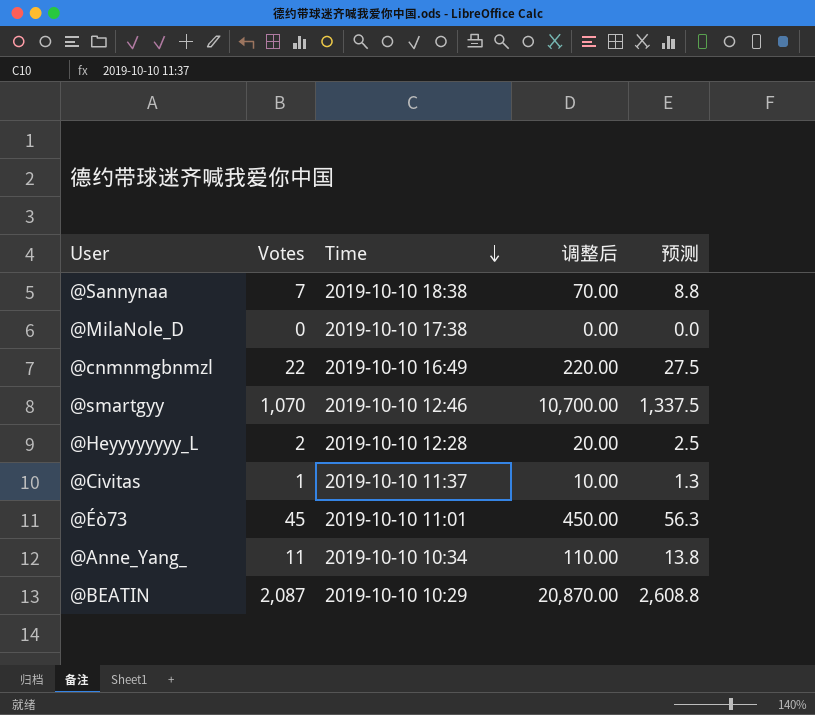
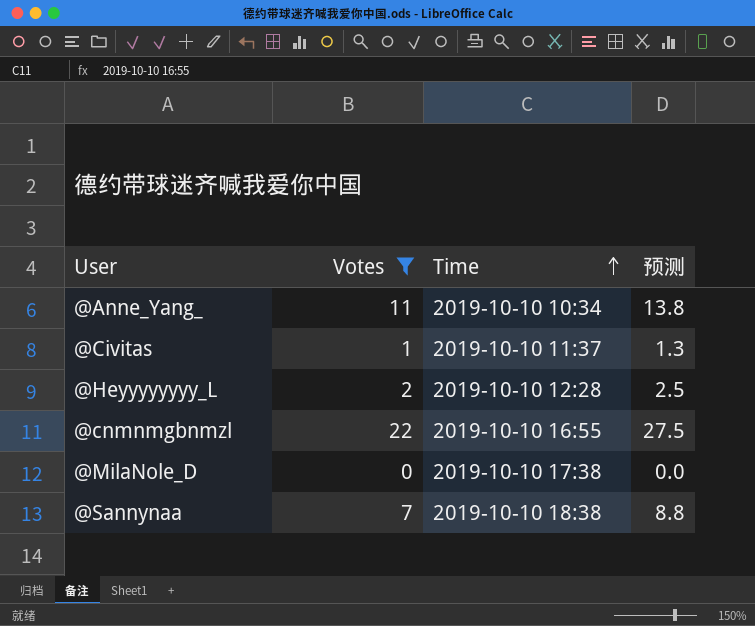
filter: none -> Votes <= 22
row order: Time descending -> Time ascending
column 调整后 | formula: [Votes] * 10 -> none
@cnmnmgbnmzl | Time: 2019-10-10 16:49 -> 2019-10-10 16:55

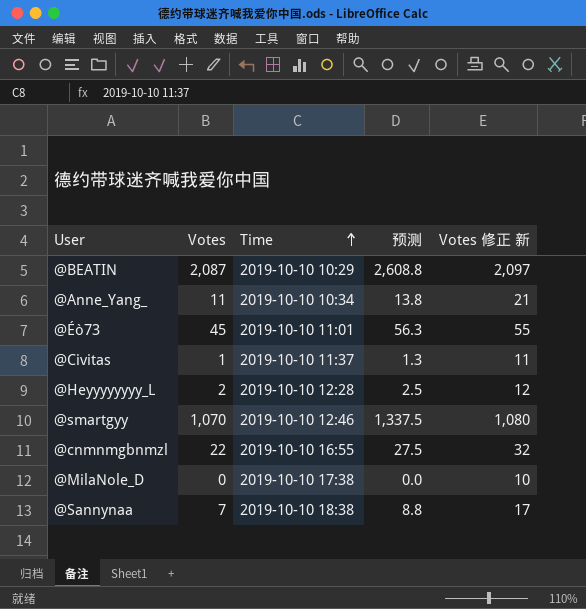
filter: Votes <= 22 -> none
column Votes 修正 新 | formula: none -> [Votes] + 10

